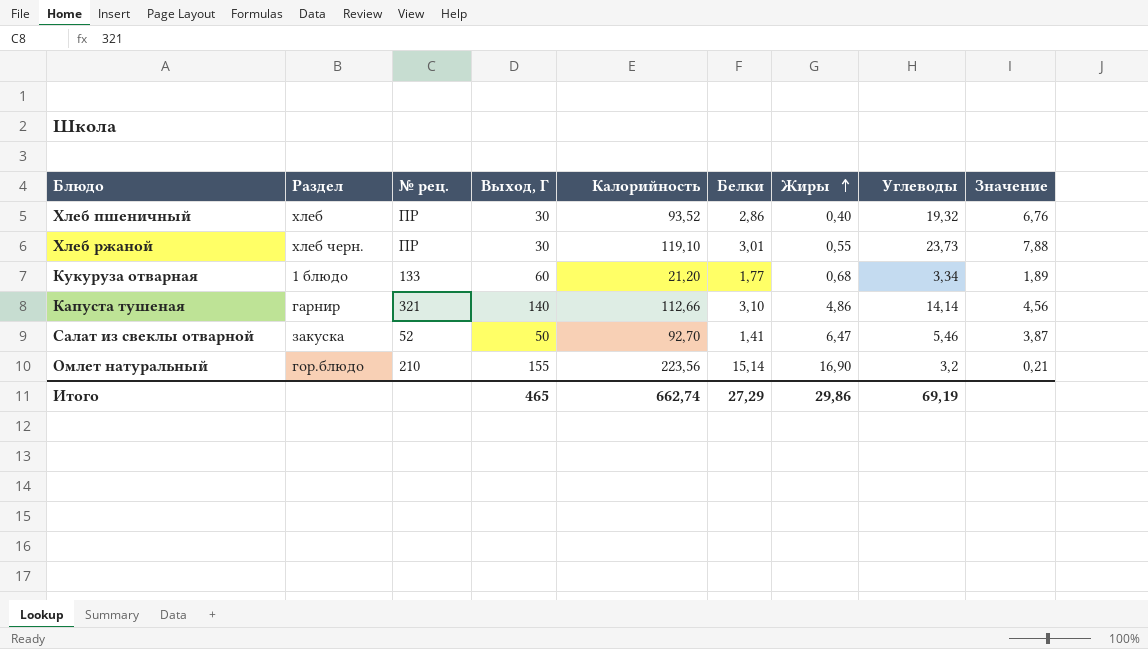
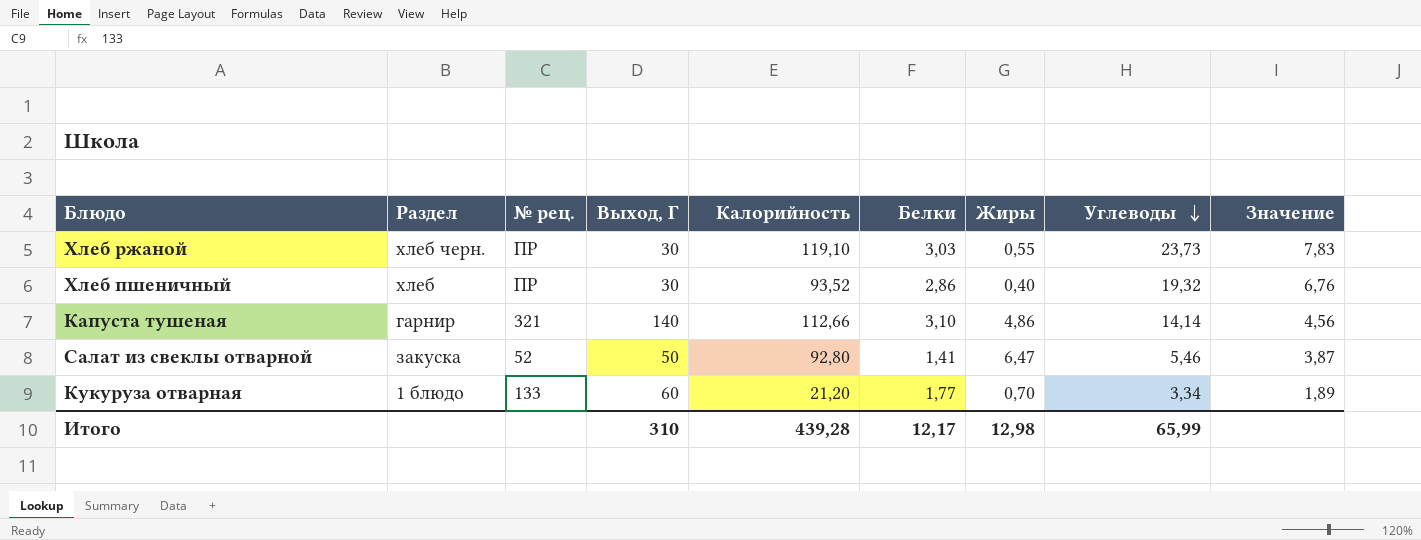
row order: Жиры ascending -> Углеводы descending
row Омлет натуральный: гор.блюдо | 210 | 155 | 223,56 | 15,14 | 16,90 | 3,2 | 0,21 -> none
Хлеб ржаной | Белки: 3,01 -> 3,03
Хлеб ржаной | Значение: 7,88 -> 7,83
Салат из свеклы отварной | Калорийность: 92,70 -> 92,80
Кукуруза отварная | Жиры: 0,68 -> 0,70
Итого | Выход, Г: 465 -> 310
Итого | Калорийность: 662,74 -> 439,28
Итого | Белки: 27,29 -> 12,17
Итого | Жиры: 29,86 -> 12,98
Итого | Углеводы: 69,19 -> 65,99

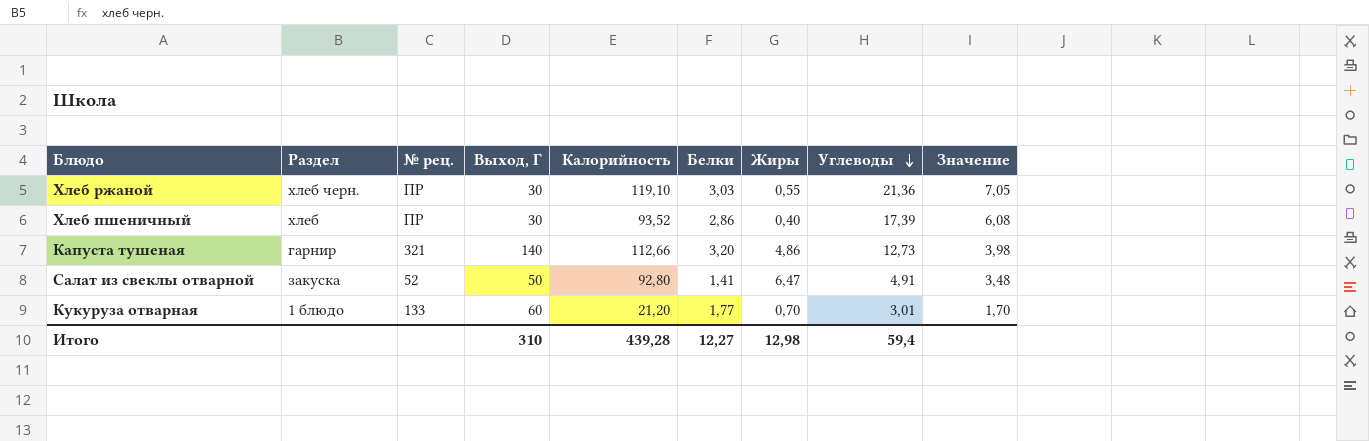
Хлеб ржаной | Углеводы: 23,73 -> 21,36
Хлеб ржаной | Значение: 7,83 -> 7,05
Хлеб пшеничный | Углеводы: 19,32 -> 17,39
Хлеб пшеничный | Значение: 6,76 -> 6,08
Капуста тушеная | Белки: 3,10 -> 3,20
Капуста тушеная | Углеводы: 14,14 -> 12,73
Капуста тушеная | Значение: 4,56 -> 3,98
Салат из свеклы отварной | Углеводы: 5,46 -> 4,91
Салат из свеклы отварной | Значение: 3,87 -> 3,48
Кукуруза отварная | Углеводы: 3,34 -> 3,01
Кукуруза отварная | Значение: 1,89 -> 1,70
Итого | Белки: 12,17 -> 12,27
Итого | Углеводы: 65,99 -> 59,4

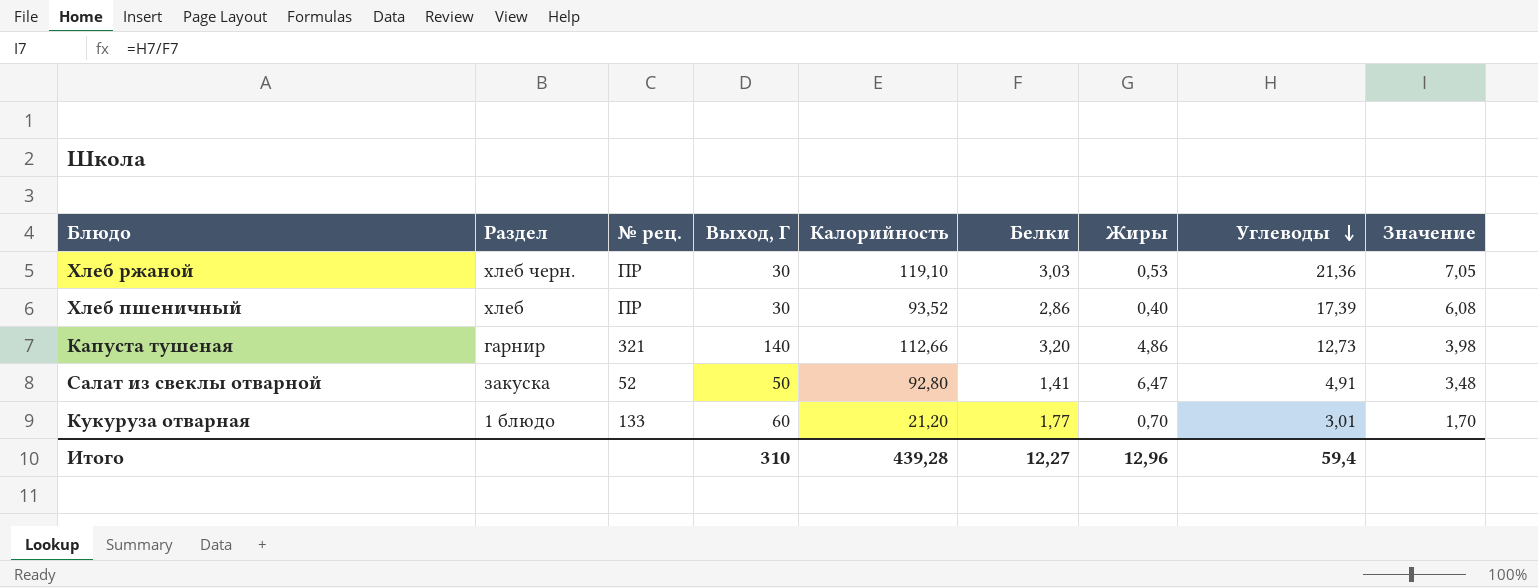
Хлеб ржаной | Жиры: 0,55 -> 0,53
Итого | Жиры: 12,98 -> 12,96

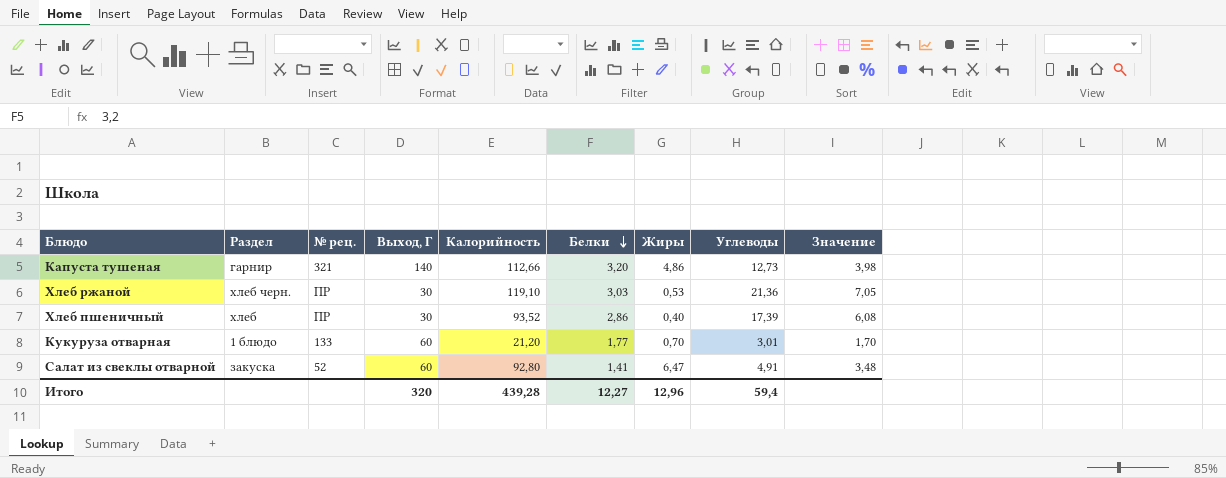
row order: Углеводы descending -> Белки descending
Салат из свеклы отварной | Выход, Г: 50 -> 60
Итого | Выход, Г: 310 -> 320

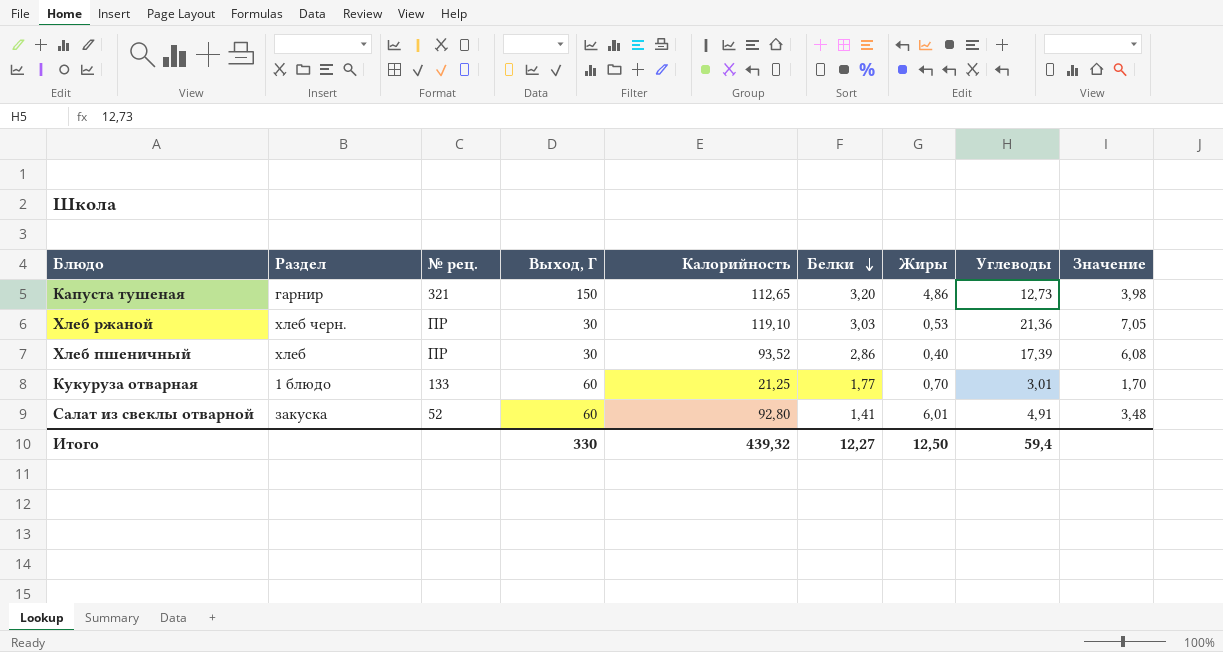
Капуста тушеная | Выход, Г: 140 -> 150
Капуста тушеная | Калорийность: 112,66 -> 112,65
Кукуруза отварная | Калорийность: 21,20 -> 21,25
Салат из свеклы отварной | Жиры: 6,47 -> 6,01
Итого | Выход, Г: 320 -> 330
Итого | Калорийность: 439,28 -> 439,32
Итого | Жиры: 12,96 -> 12,50

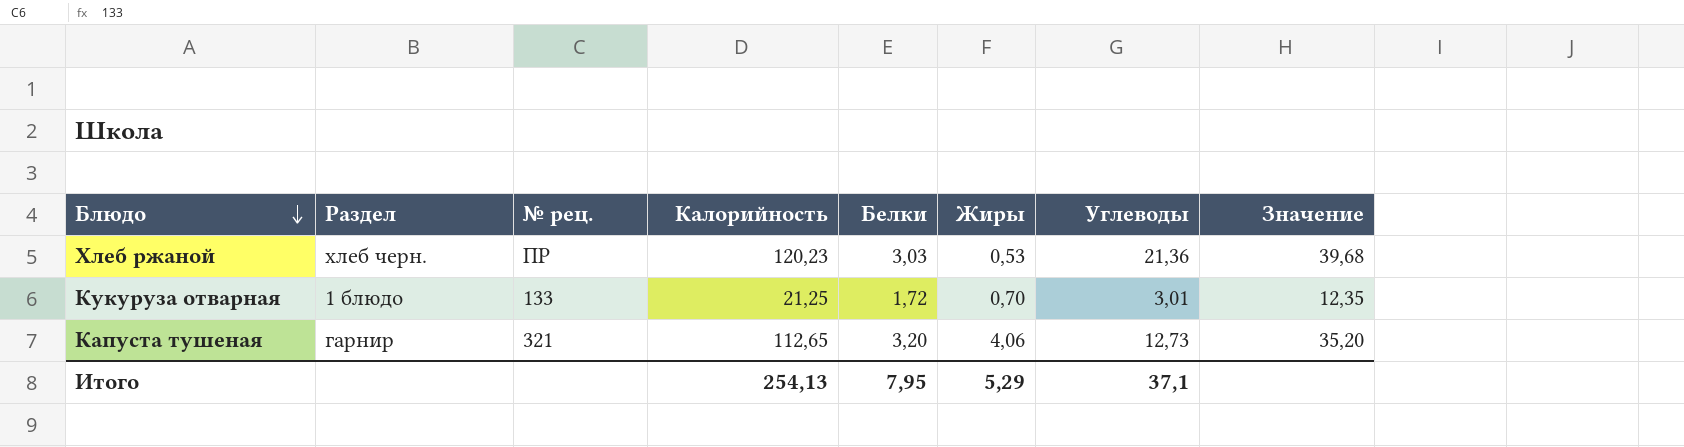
row order: Белки descending -> Блюдо descending
column Выход, Г | position: 4 -> none
column Значение | formula: [Углеводы] / [Белки] -> [Калорийность] / [Белки]
row Хлеб пшеничный: хлеб | ПР | 30 | 93,52 | 2,86 | 0,40 | 17,39 | 6,08 -> none
row Салат из свеклы отварной: закуска | 52 | 60 | 92,80 | 1,41 | 6,01 | 4,91 | 3,48 -> none
Хлеб ржаной | Калорийность: 119,10 -> 120,23
Кукуруза отварная | Белки: 1,77 -> 1,72
Капуста тушеная | Жиры: 4,86 -> 4,06
Итого | Калорийность: 439,32 -> 254,13
Итого | Белки: 12,27 -> 7,95
Итого | Жиры: 12,50 -> 5,29
Итого | Углеводы: 59,4 -> 37,1

